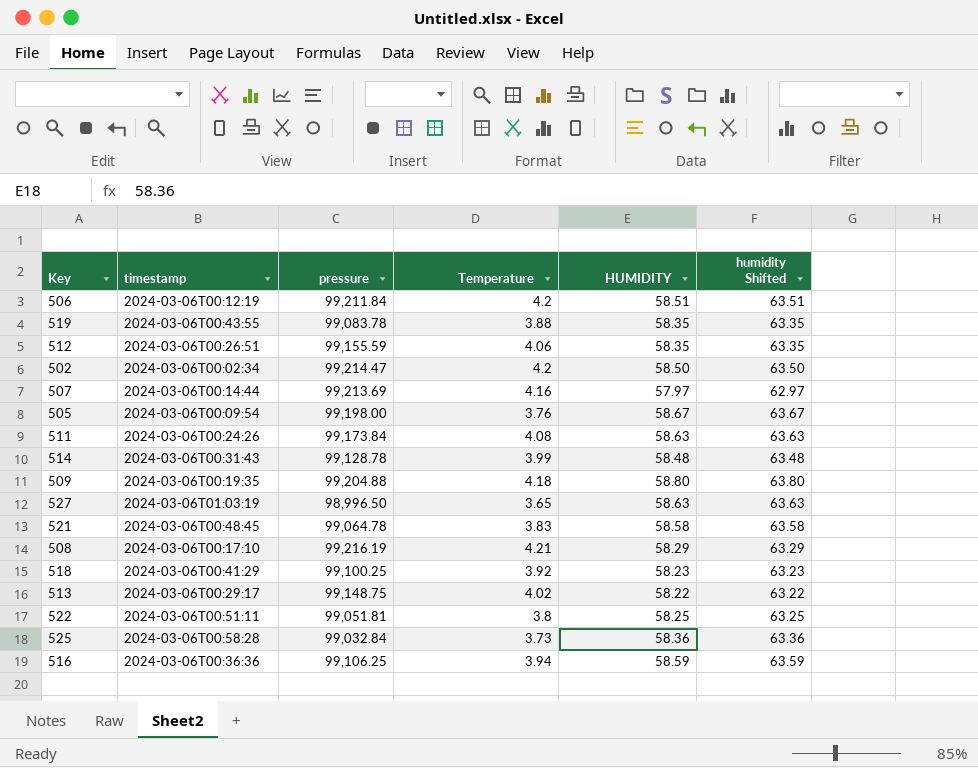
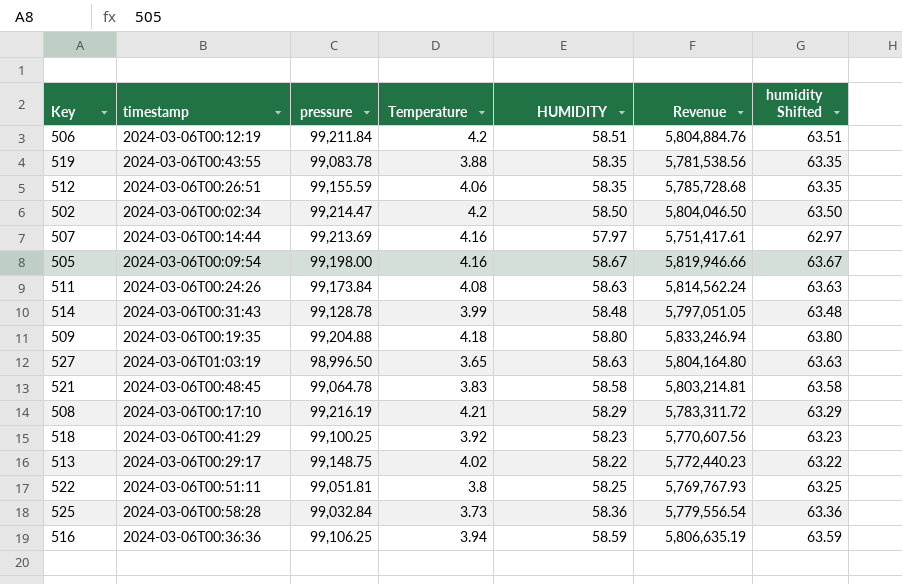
column Revenue | formula: none -> [pressure] * [HUMIDITY]
505 | Temperature: 3.76 -> 4.16

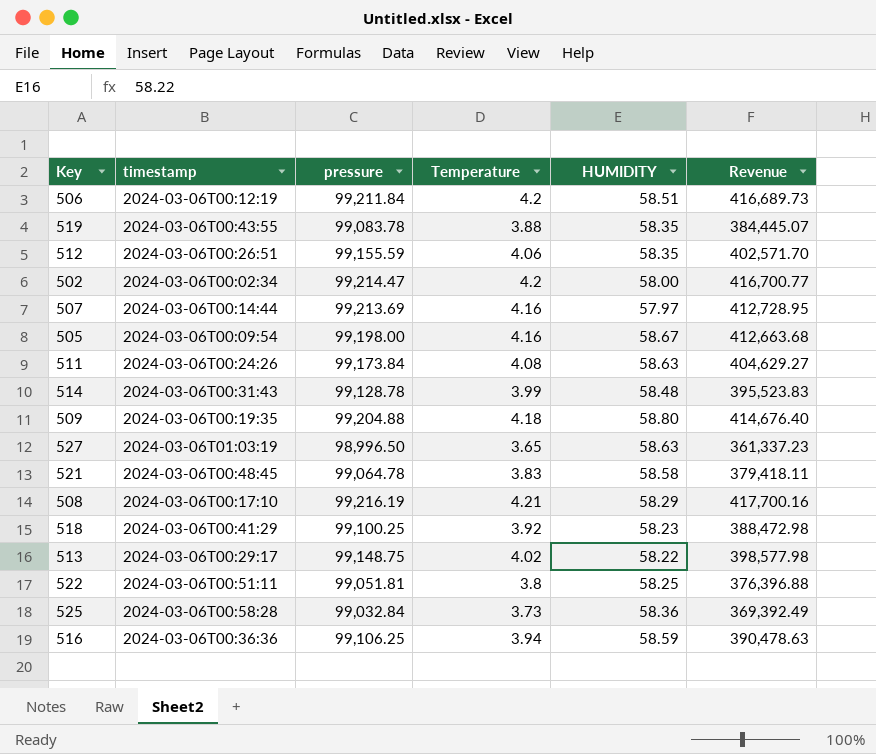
column humidity Shifted | formula: [HUMIDITY] + 5 -> none
column Revenue | formula: [pressure] * [HUMIDITY] -> [pressure] * [Temperature]
502 | HUMIDITY: 58.50 -> 58.00

